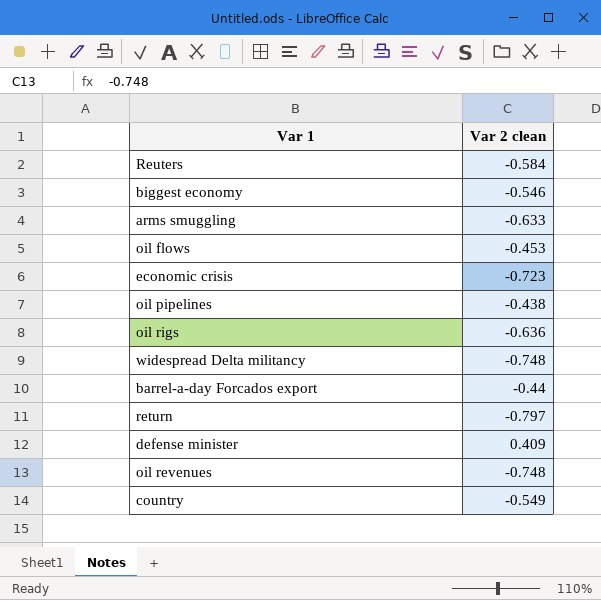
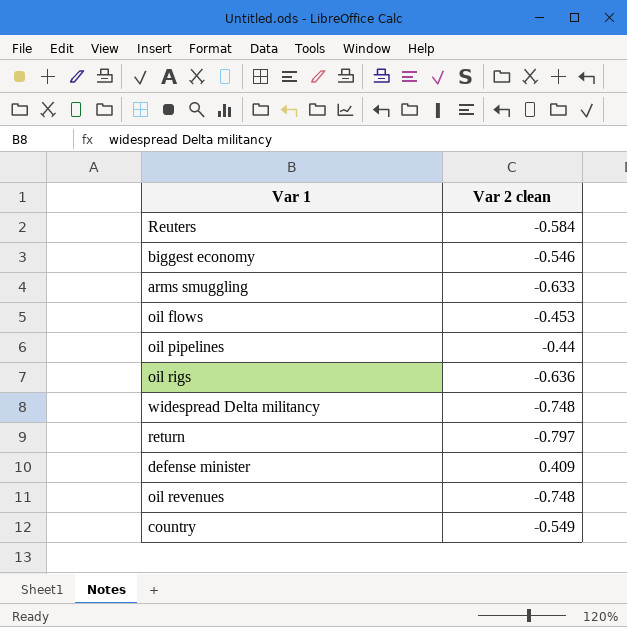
row economic crisis: -0.723 -> none
row barrel-a-day Forcados export: -0.44 -> none
oil pipelines | Var 2 clean: -0.438 -> -0.44

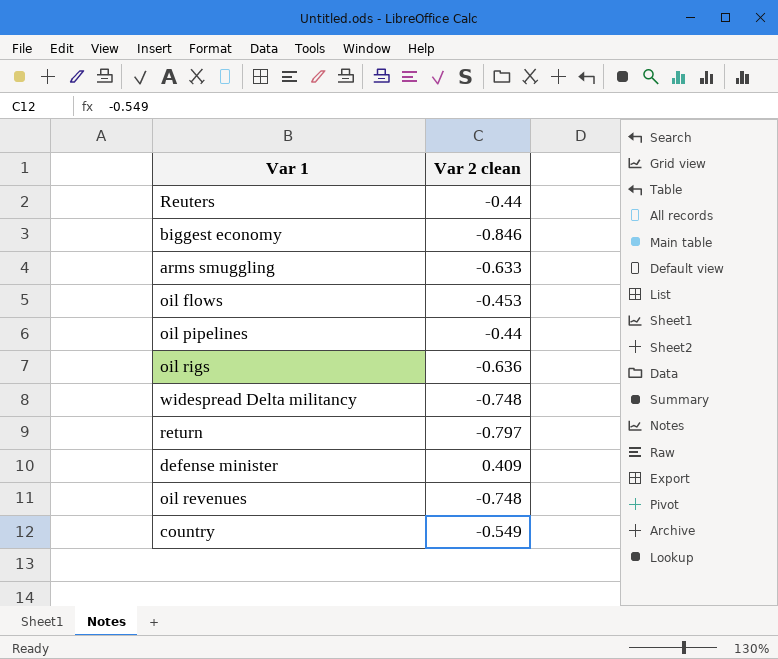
Reuters | Var 2 clean: -0.584 -> -0.44
biggest economy | Var 2 clean: -0.546 -> -0.846

